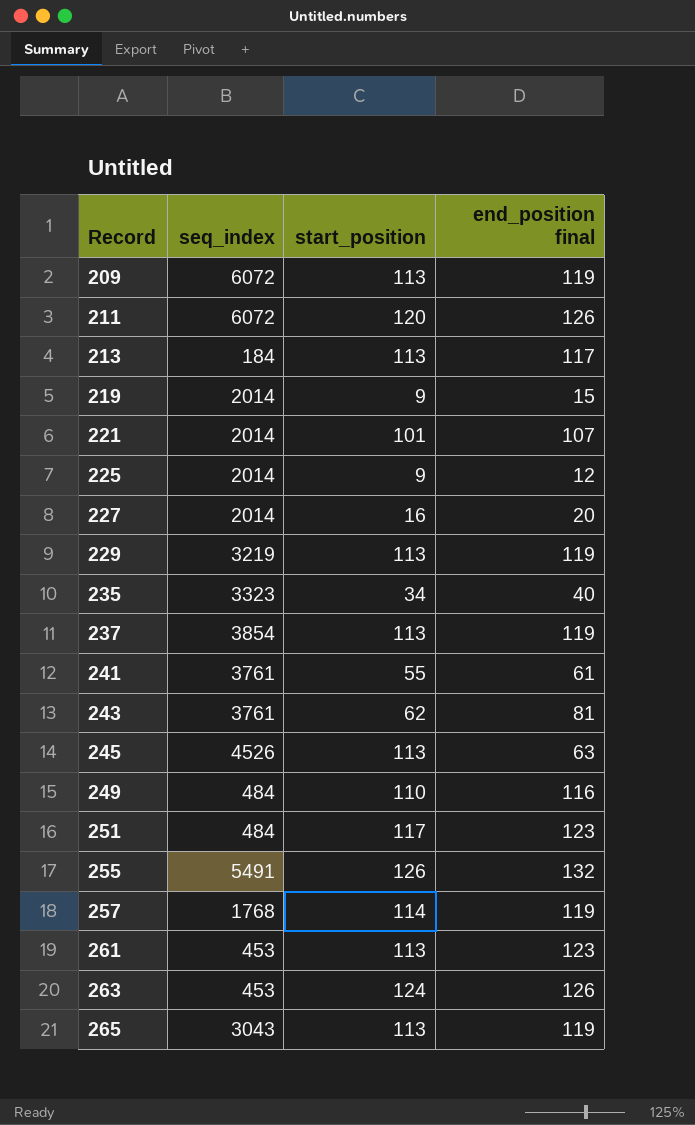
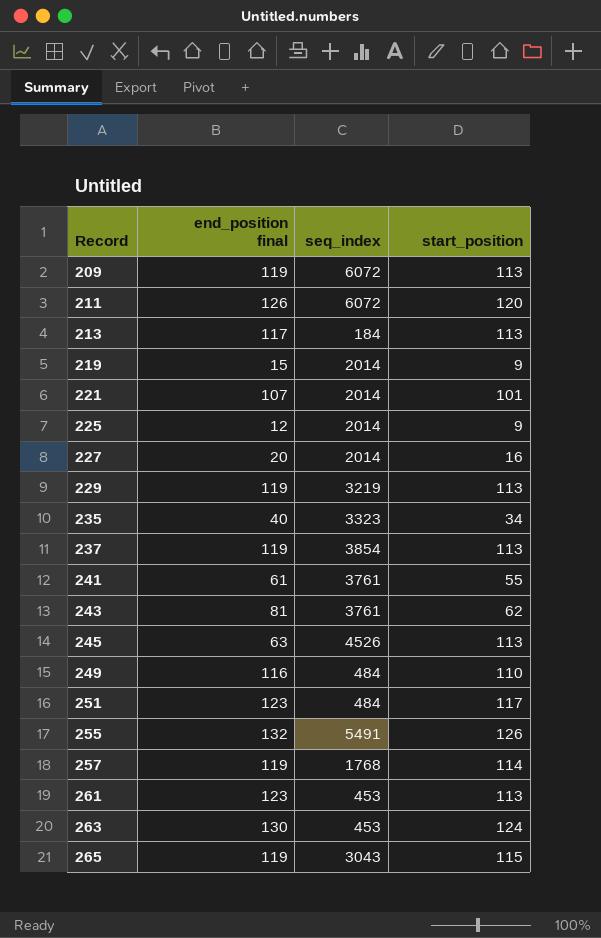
column end_position final | position: 4 -> 2
263 | end_position final: 126 -> 130
265 | start_position: 113 -> 115

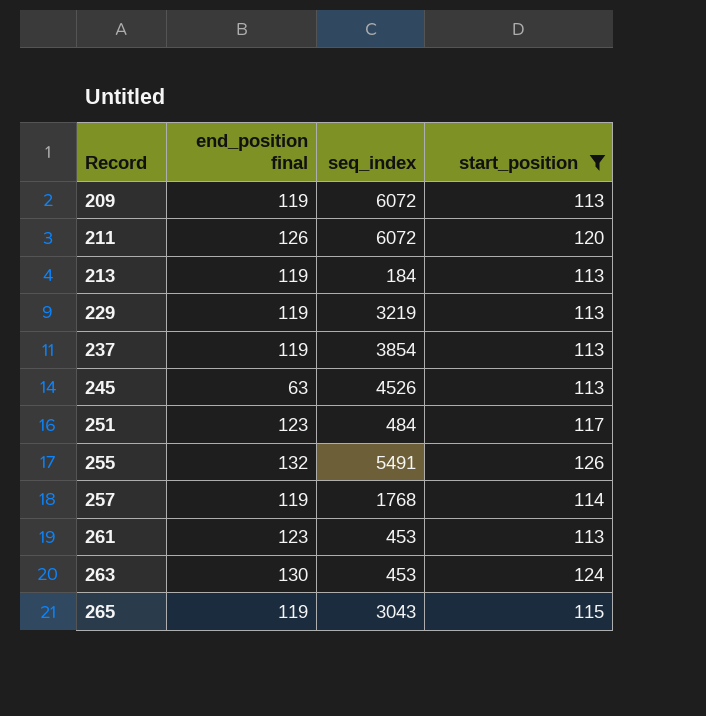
filter: none -> start_position >= 113
213 | end_position final: 117 -> 119

